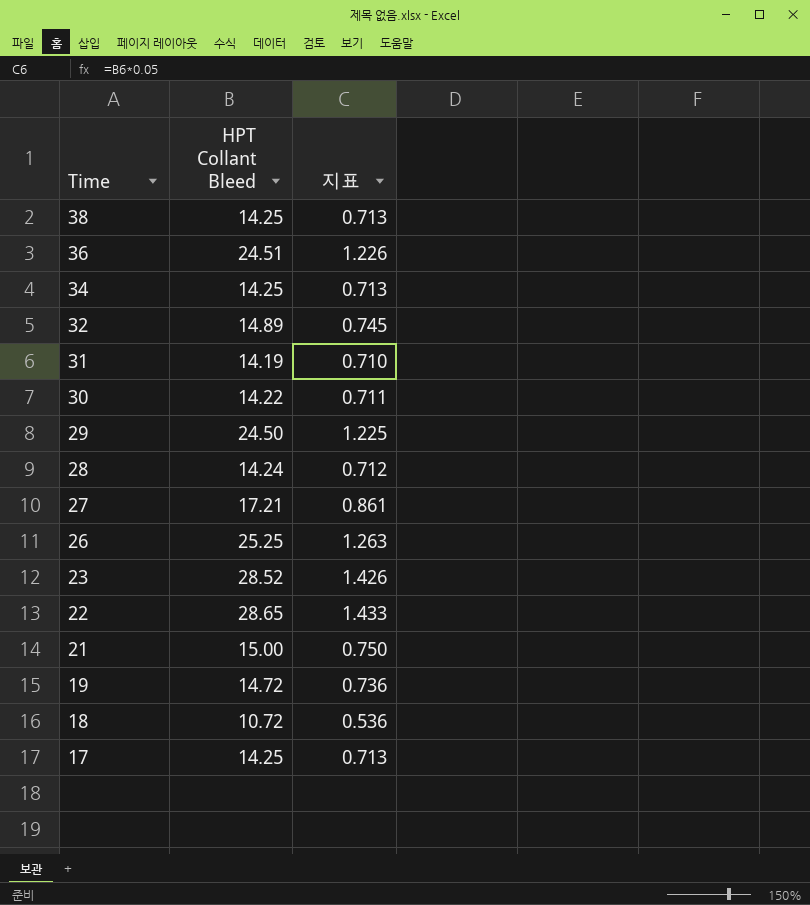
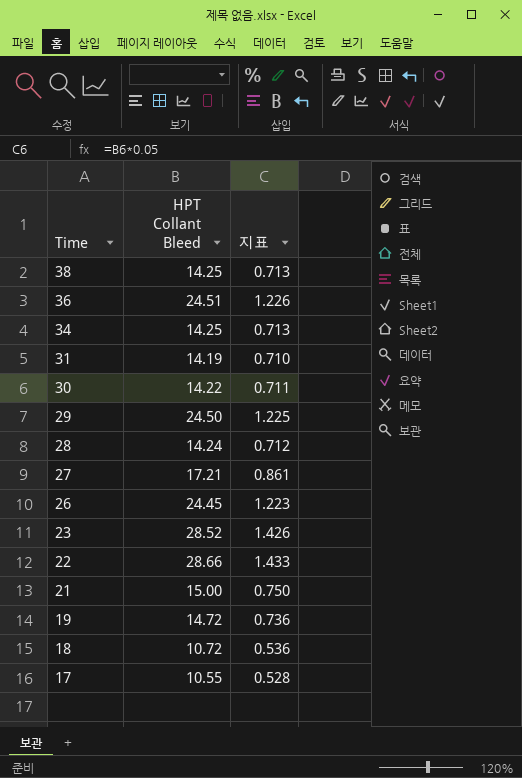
row 32: 14.89 | 0.745 -> none
26 | HPT Collant Bleed: 25.25 -> 24.45
26 | 지표: 1.263 -> 1.223
22 | HPT Collant Bleed: 28.65 -> 28.66
17 | HPT Collant Bleed: 14.25 -> 10.55
17 | 지표: 0.713 -> 0.528

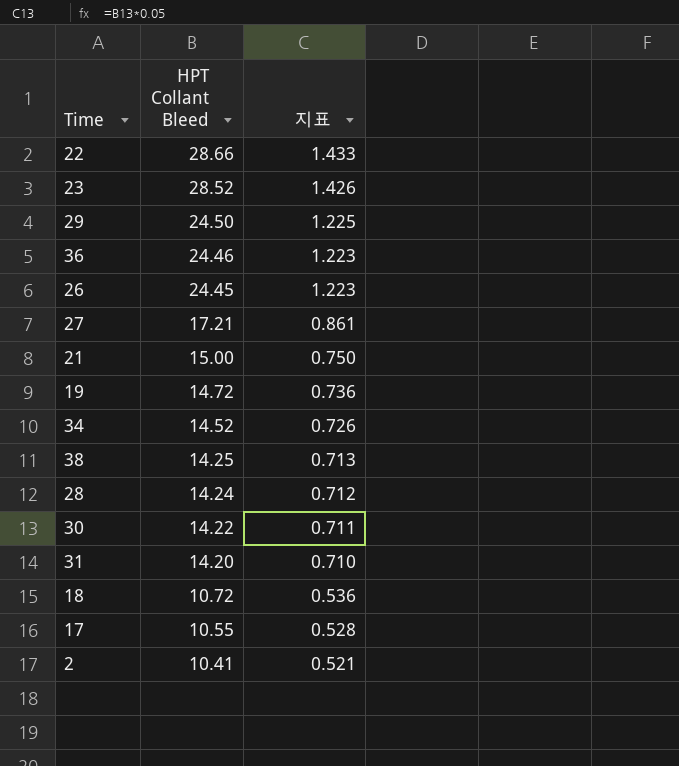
row order: Time descending -> HPT Collant Bleed descending
36 | HPT Collant Bleed: 24.51 -> 24.46
36 | 지표: 1.226 -> 1.223
34 | HPT Collant Bleed: 14.25 -> 14.52
34 | 지표: 0.713 -> 0.726
31 | HPT Collant Bleed: 14.19 -> 14.20
row 2: none -> 10.41 | 0.521

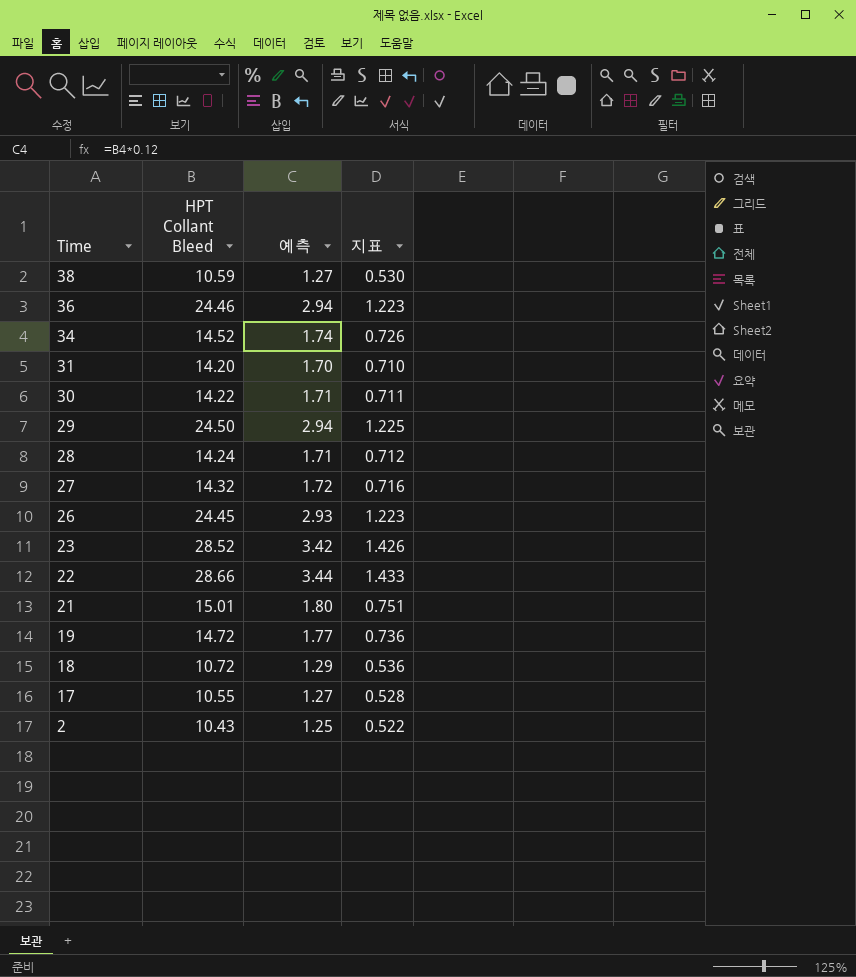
row order: HPT Collant Bleed descending -> Time descending
column 예측 | formula: none -> [HPT Collant Bleed] * 0.12
38 | HPT Collant Bleed: 14.25 -> 10.59
38 | 지표: 0.713 -> 0.530
27 | HPT Collant Bleed: 17.21 -> 14.32
27 | 지표: 0.861 -> 0.716
21 | HPT Collant Bleed: 15.00 -> 15.01
21 | 지표: 0.750 -> 0.751
2 | HPT Collant Bleed: 10.41 -> 10.43
2 | 지표: 0.521 -> 0.522

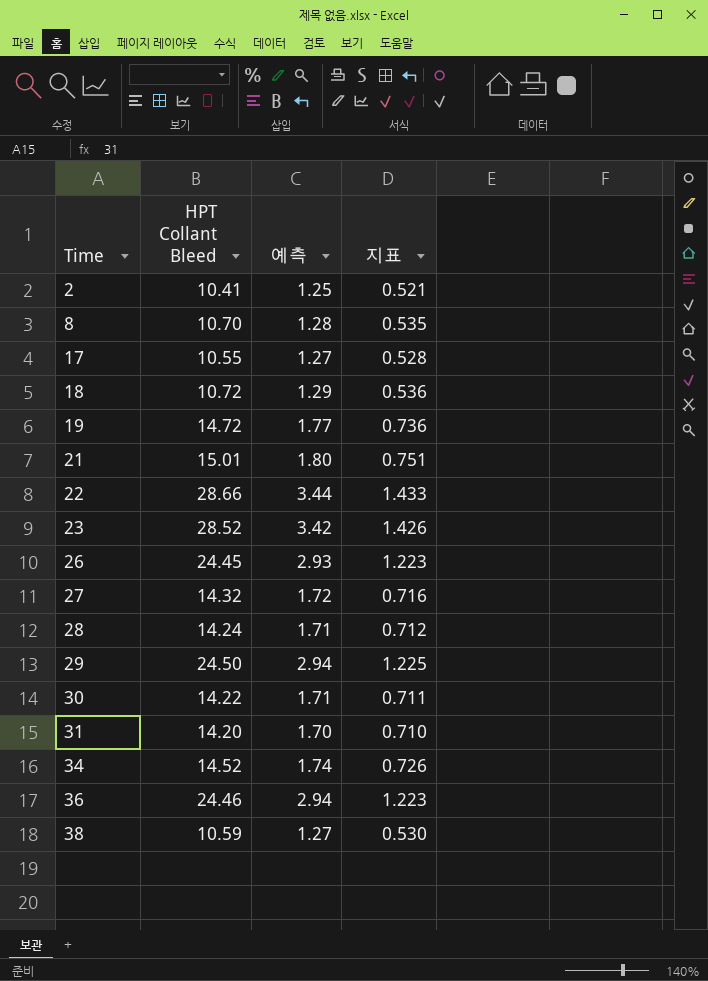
row order: Time descending -> Time ascending
2 | HPT Collant Bleed: 10.43 -> 10.41
2 | 지표: 0.522 -> 0.521
row 8: none -> 10.70 | 1.28 | 0.535

